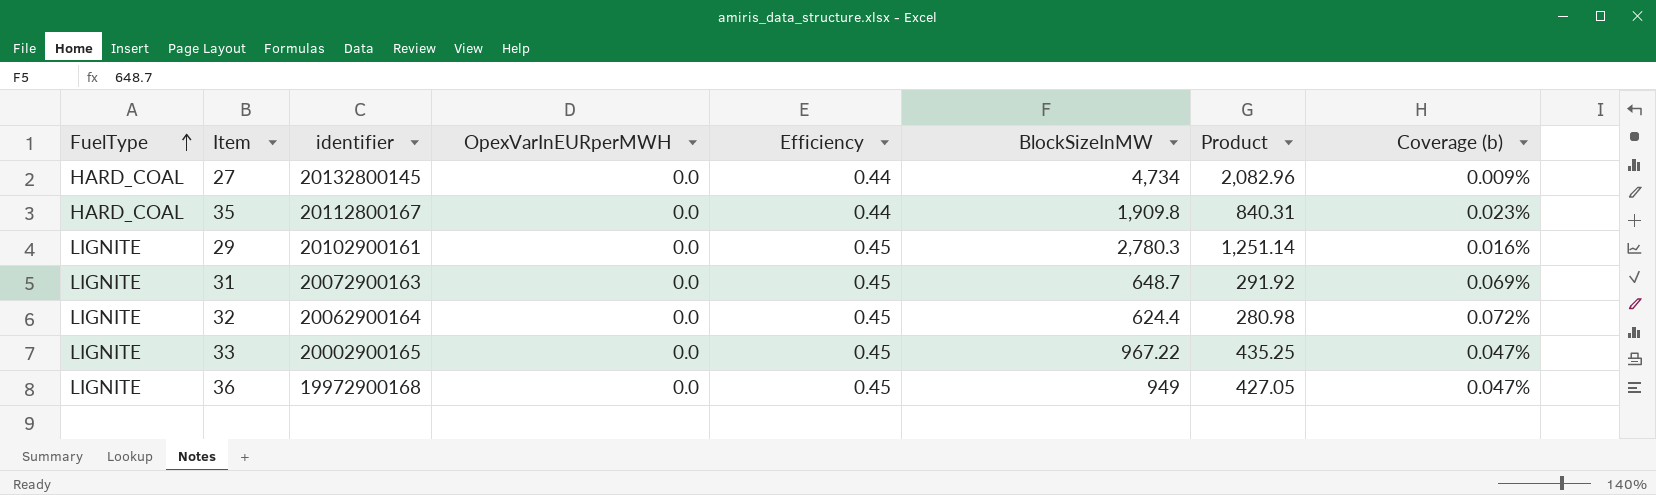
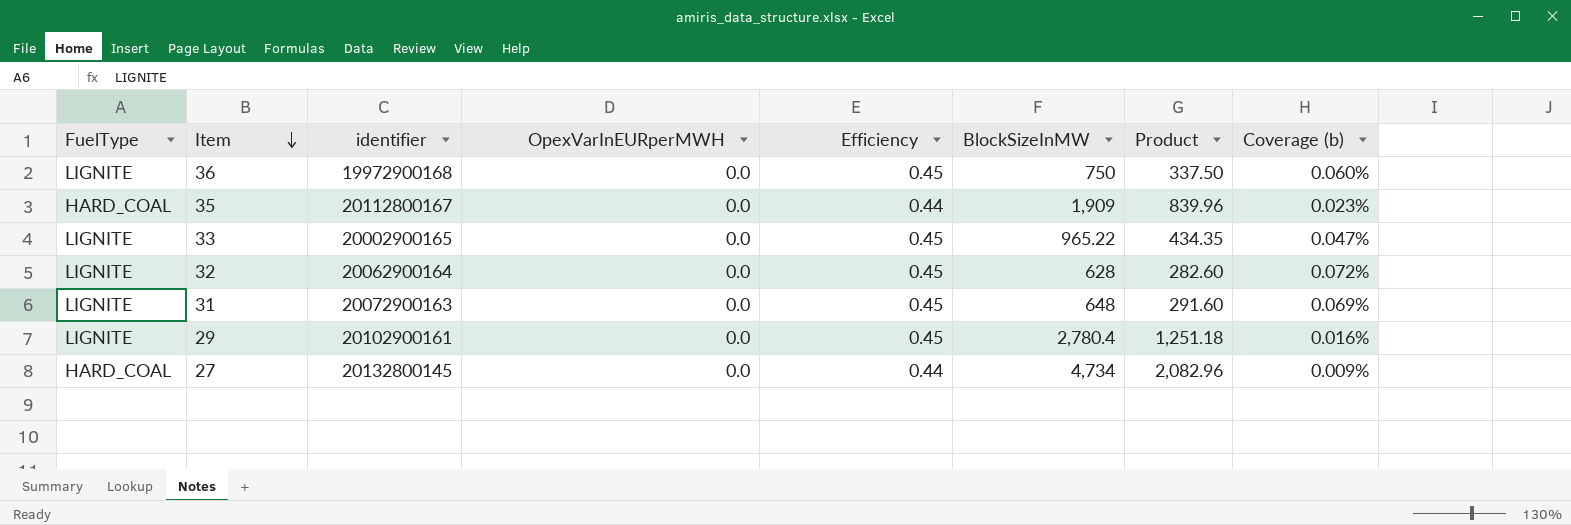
row order: FuelType ascending -> Item descending
36 | BlockSizeInMW: 949 -> 750
36 | Product: 427.05 -> 337.50
36 | Coverage (b): 0.047% -> 0.060%
35 | BlockSizeInMW: 1,909.8 -> 1,909
35 | Product: 840.31 -> 839.96
33 | BlockSizeInMW: 967.22 -> 965.22
33 | Product: 435.25 -> 434.35
32 | BlockSizeInMW: 624.4 -> 628
32 | Product: 280.98 -> 282.60
31 | BlockSizeInMW: 648.7 -> 648
31 | Product: 291.92 -> 291.60
29 | BlockSizeInMW: 2,780.3 -> 2,780.4
29 | Product: 1,251.14 -> 1,251.18

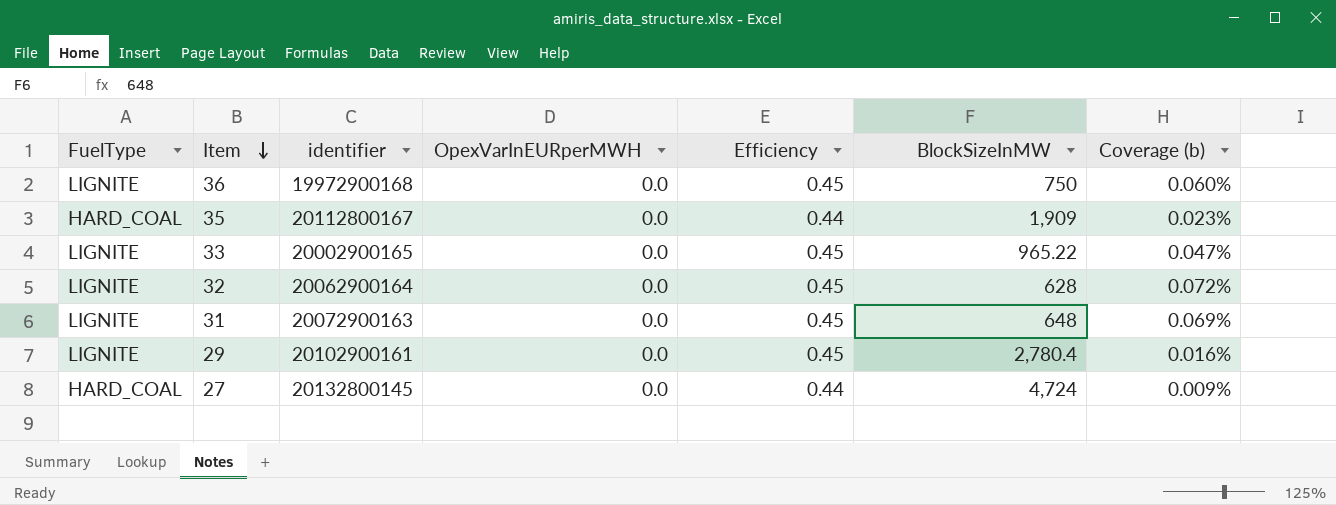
column Product | formula: [Efficiency] * [BlockSizeInMW] -> none
27 | BlockSizeInMW: 4,734 -> 4,724

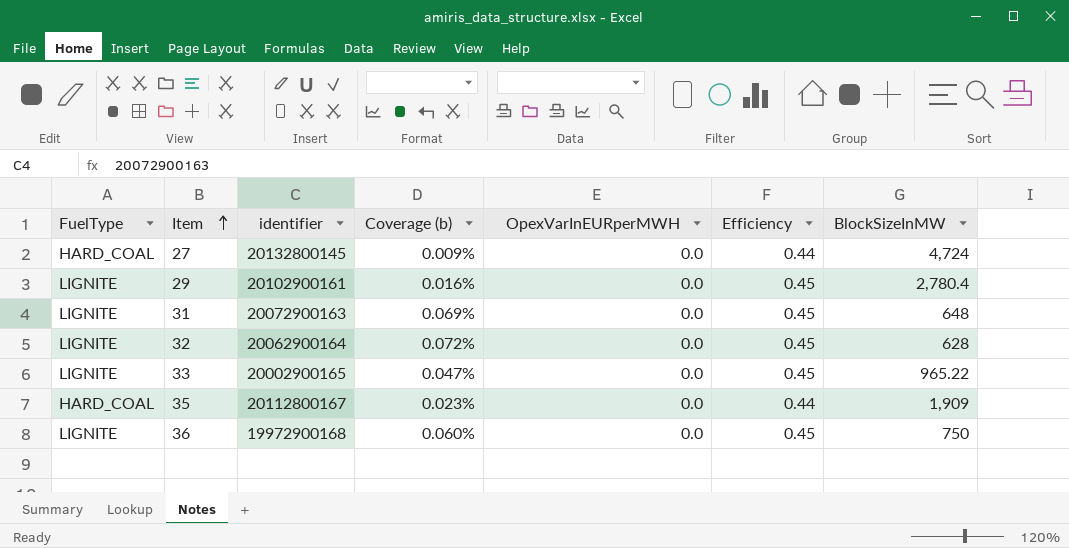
row order: Item descending -> Item ascending
column Coverage (b) | position: 7 -> 4

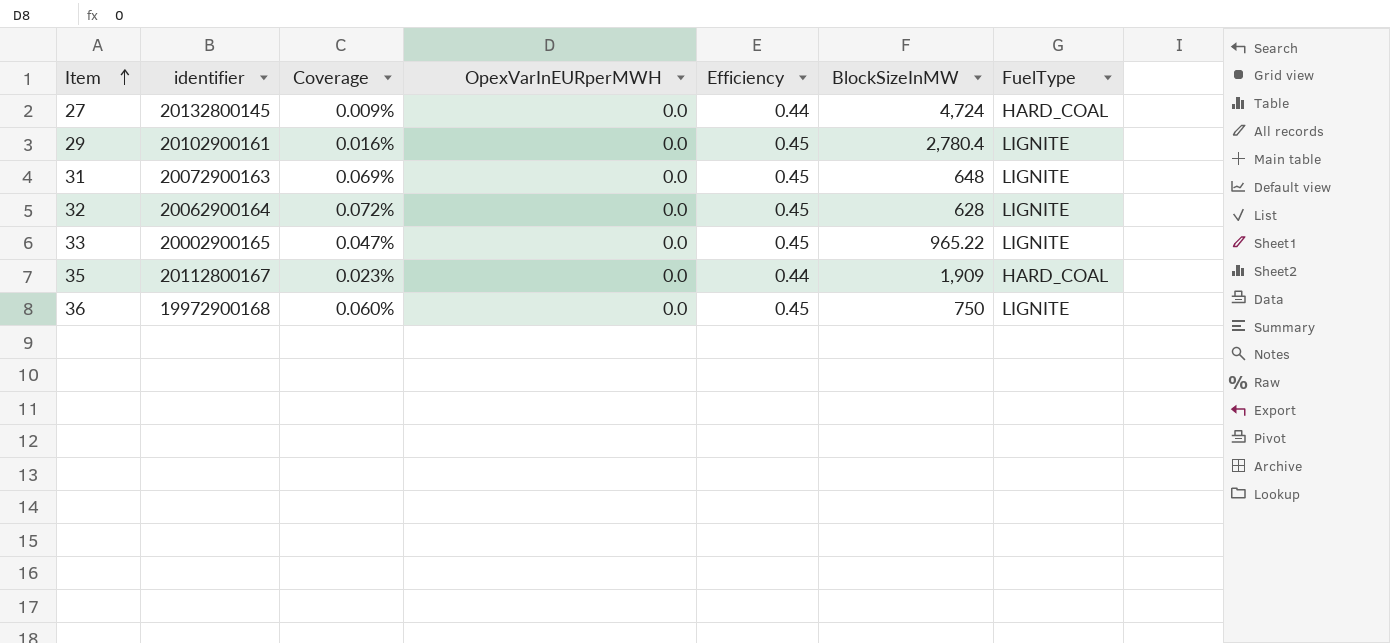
column name: Coverage (b) -> Coverage
column FuelType | position: 1 -> 7

